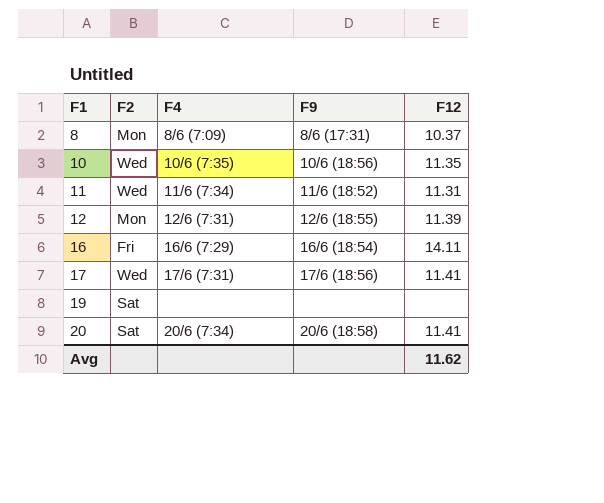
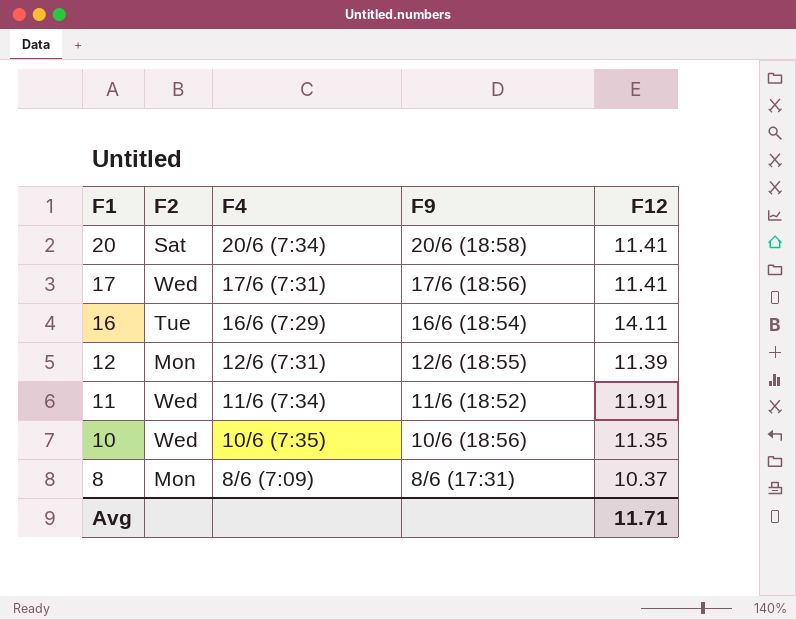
row order: F1 ascending -> F1 descending
row 19: Sat | none | none | none -> none
16 | F2: Fri -> Tue
11 | F12: 11.31 -> 11.91
Avg | F12: 11.62 -> 11.71

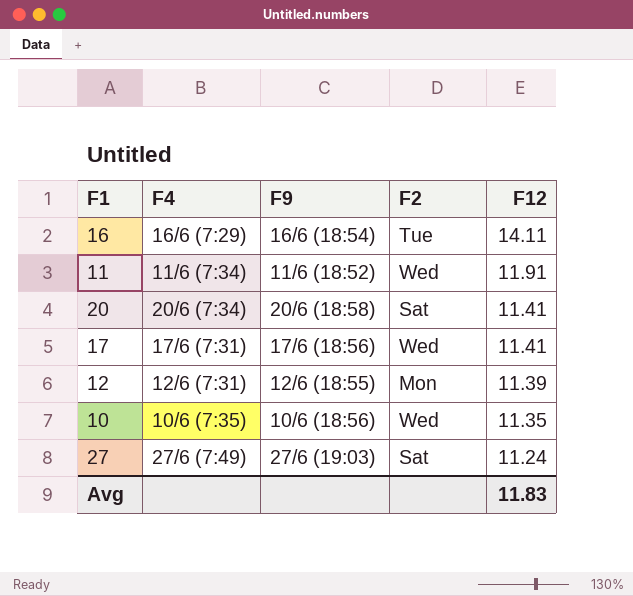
row order: F1 descending -> F12 descending
column F2 | position: 2 -> 4
row 8: Mon | 8/6 (7:09) | 8/6 (17:31) | 10.37 -> none
row 27: none -> 27/6 (7:49) | 27/6 (19:03) | Sat | 11.24
Avg | F12: 11.71 -> 11.83

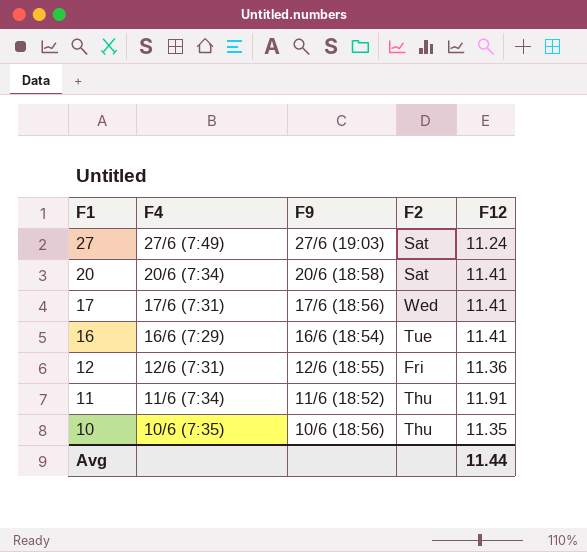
row order: F12 descending -> F1 descending
16 | F12: 14.11 -> 11.41
12 | F2: Mon -> Fri
12 | F12: 11.39 -> 11.36
11 | F2: Wed -> Thu
10 | F2: Wed -> Thu
Avg | F12: 11.83 -> 11.44

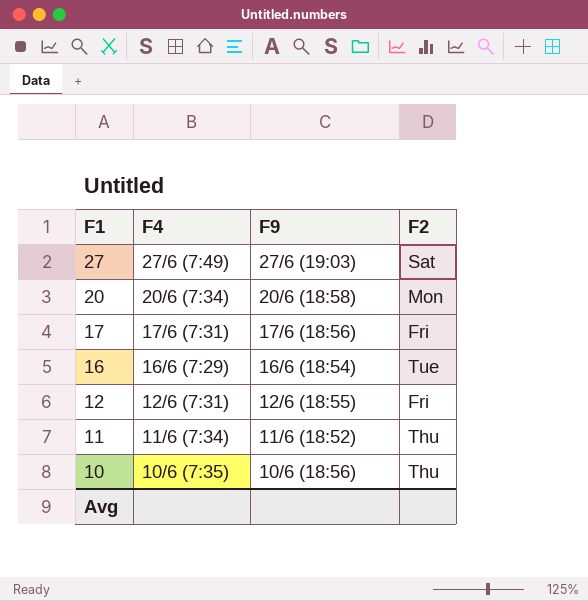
column F12 | position: 5 -> none
20 | F2: Sat -> Mon
17 | F2: Wed -> Fri

